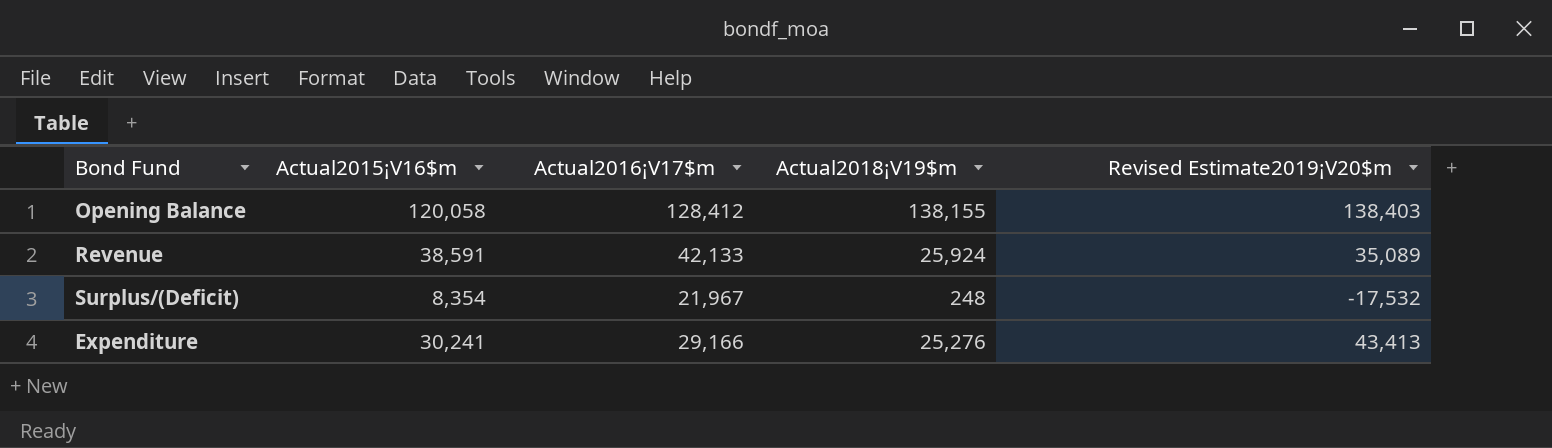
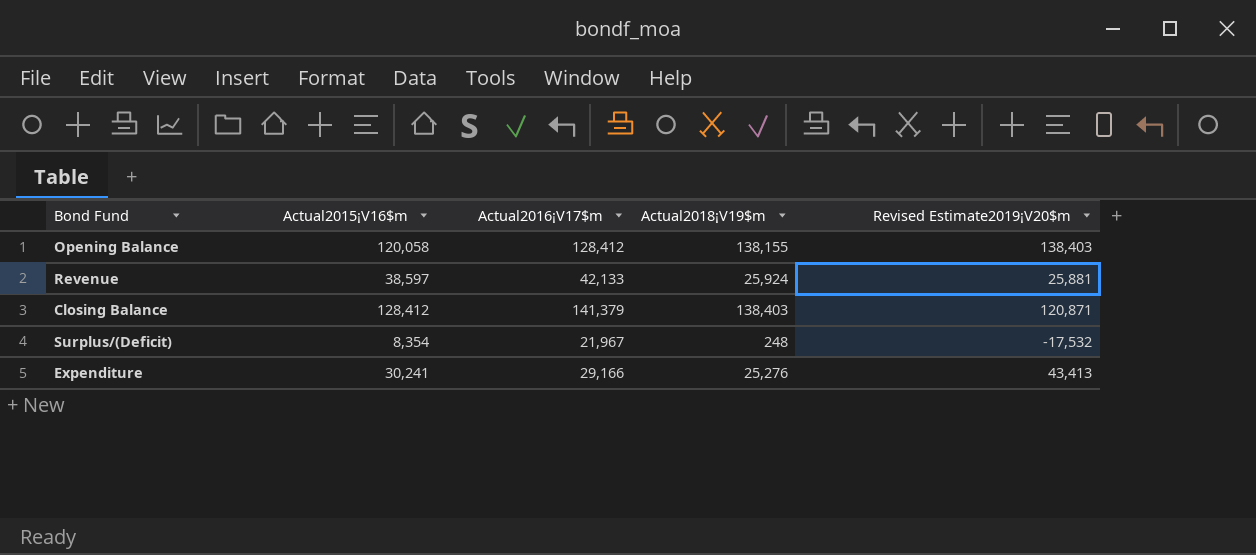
Revenue | Actual2015¡V16$m: 38,591 -> 38,597
Revenue | Revised Estimate2019¡V20$m: 35,089 -> 25,881
row Closing Balance: none -> 128,412 | 141,379 | 138,403 | 120,871

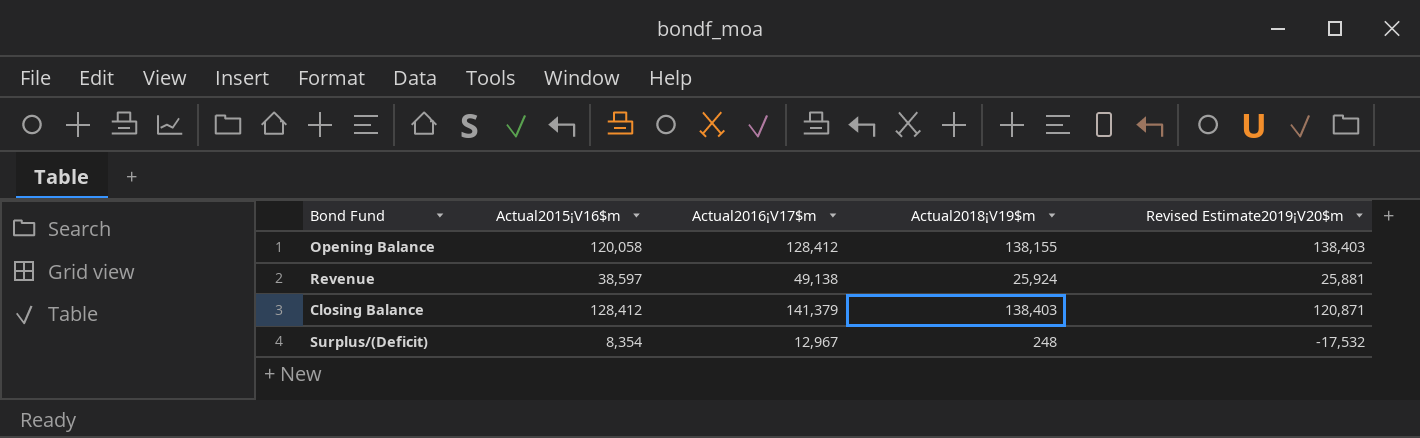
row Expenditure: 30,241 | 29,166 | 25,276 | 43,413 -> none
Revenue | Actual2016¡V17$m: 42,133 -> 49,138
Surplus/(Deficit) | Actual2016¡V17$m: 21,967 -> 12,967

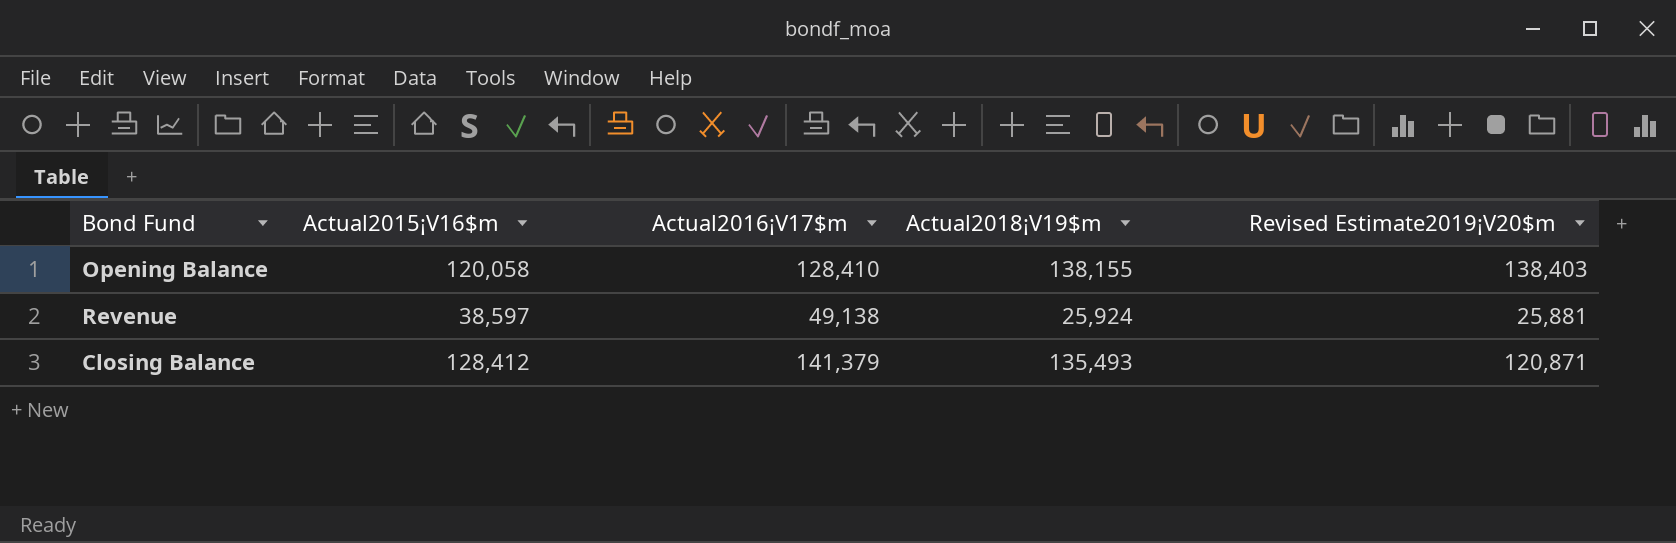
row Surplus/(Deficit): 8,354 | 12,967 | 248 | -17,532 -> none
Opening Balance | Actual2016¡V17$m: 128,412 -> 128,410
Closing Balance | Actual2018¡V19$m: 138,403 -> 135,493

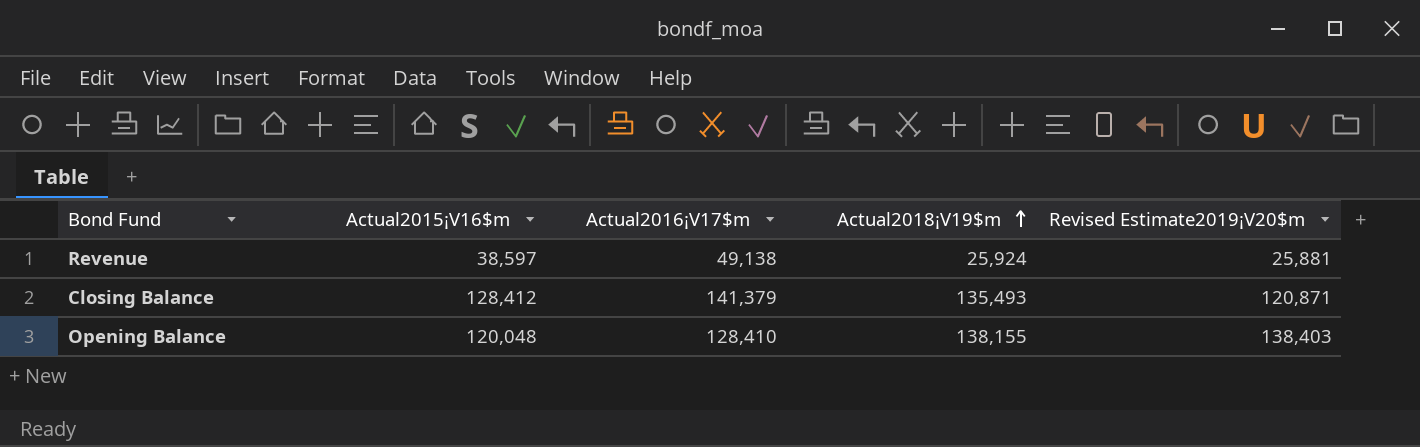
row order: none -> Actual2018¡V19$m ascending
Opening Balance | Actual2015¡V16$m: 120,058 -> 120,048

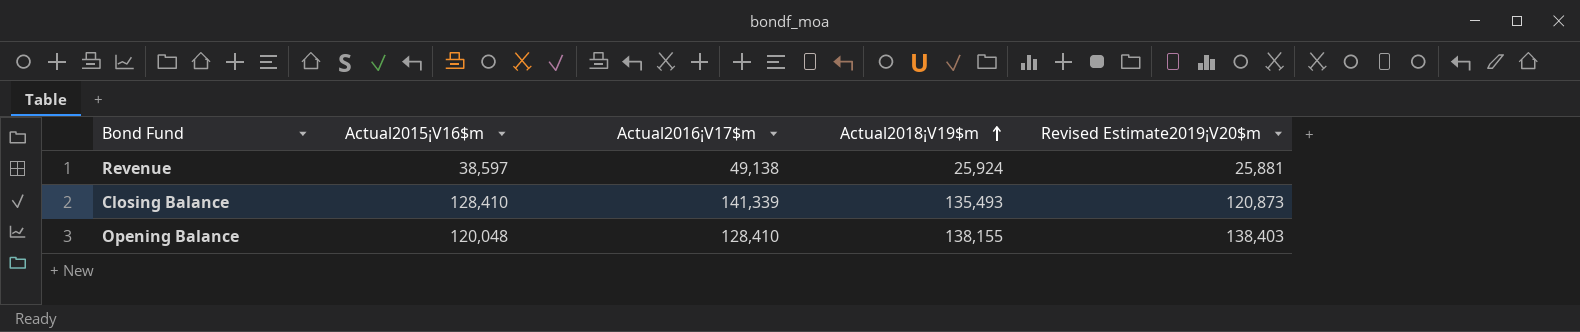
Closing Balance | Actual2015¡V16$m: 128,412 -> 128,410
Closing Balance | Actual2016¡V17$m: 141,379 -> 141,339
Closing Balance | Revised Estimate2019¡V20$m: 120,871 -> 120,873

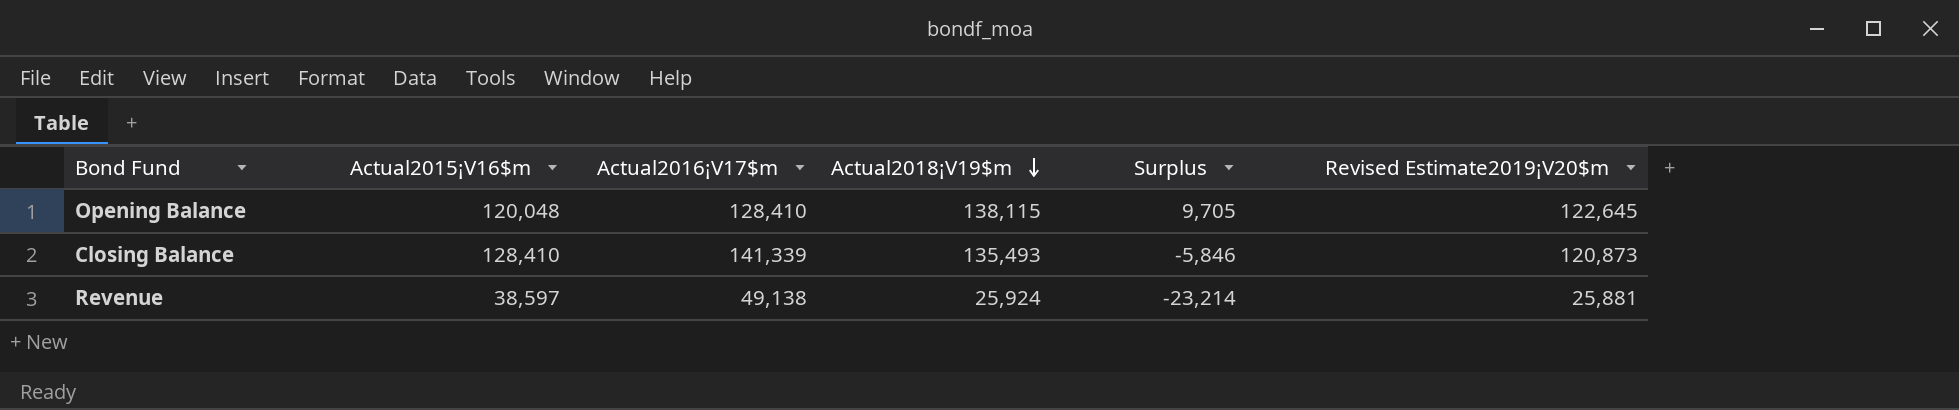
row order: Actual2018¡V19$m ascending -> Actual2018¡V19$m descending
column Surplus | formula: none -> [Actual2018¡V19$m] - [Actual2016¡V17$m]
Opening Balance | Actual2018¡V19$m: 138,155 -> 138,115
Opening Balance | Revised Estimate2019¡V20$m: 138,403 -> 122,645

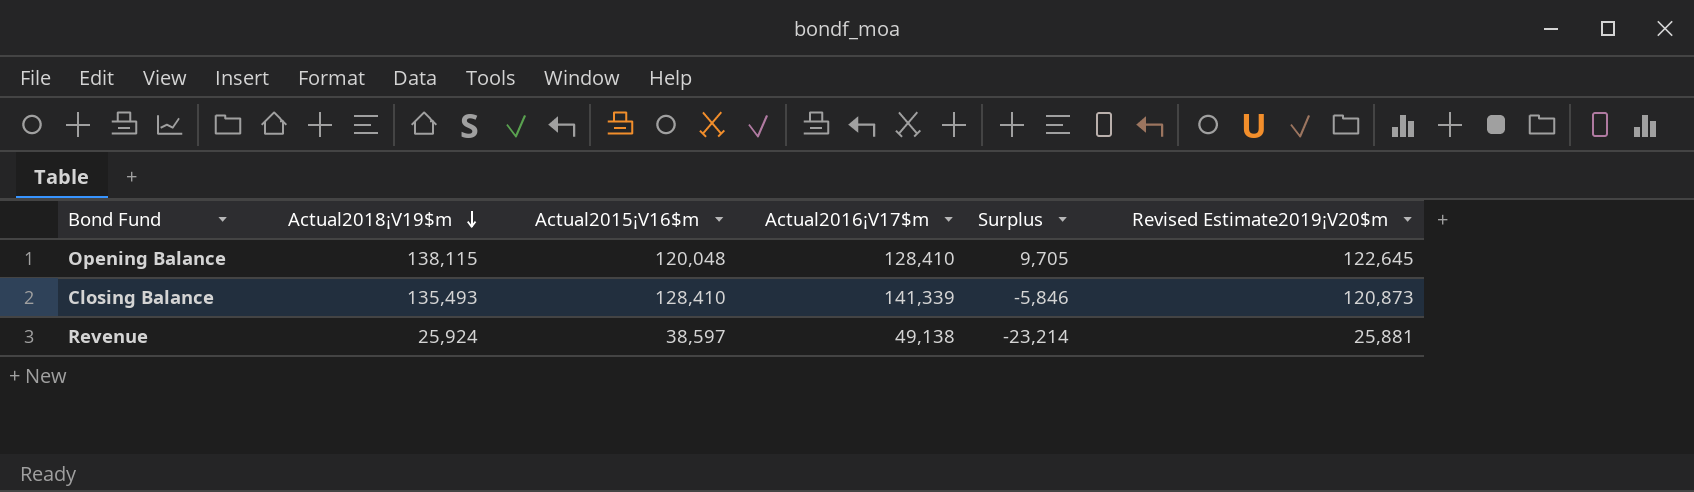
column Actual2018¡V19$m | position: 4 -> 2

